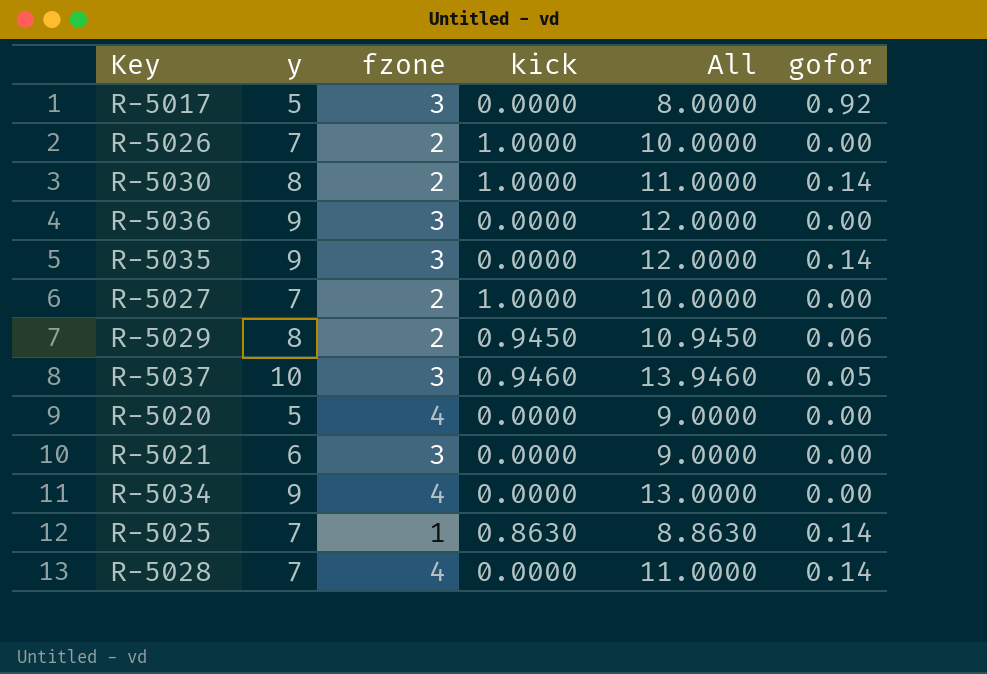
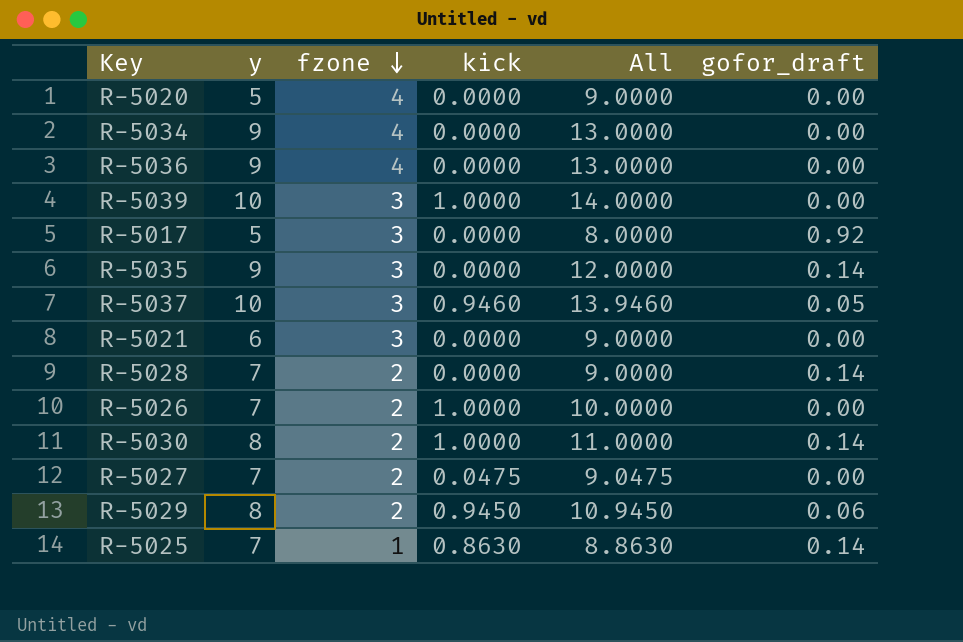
row order: none -> fzone descending
column name: gofor -> gofor_draft
R-5036 | fzone: 3 -> 4
R-5036 | All: 12.0000 -> 13.0000
row R-5039: none -> 10 | 3 | 1.0000 | 14.0000 | 0.00
R-5028 | fzone: 4 -> 2
R-5028 | All: 11.0000 -> 9.0000
R-5027 | kick: 1.0000 -> 0.0475
R-5027 | All: 10.0000 -> 9.0475

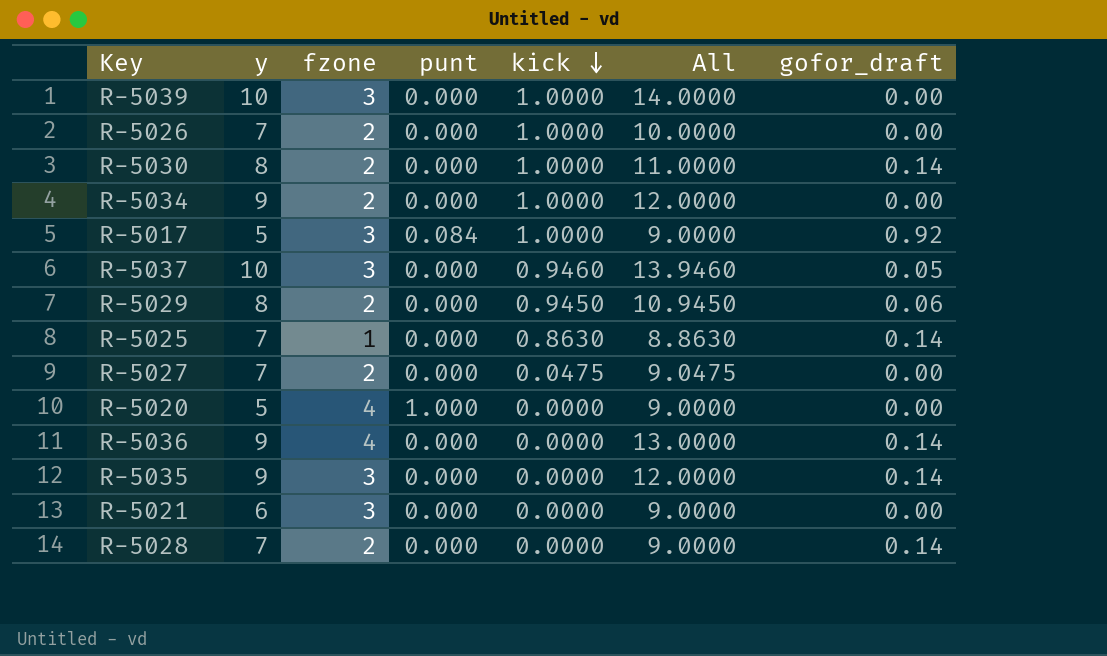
row order: fzone descending -> kick descending
column punt | position: none -> 4
R-5034 | fzone: 4 -> 2
R-5034 | kick: 0.0000 -> 1.0000
R-5034 | All: 13.0000 -> 12.0000
R-5017 | kick: 0.0000 -> 1.0000
R-5017 | All: 8.0000 -> 9.0000
R-5036 | gofor_draft: 0.00 -> 0.14

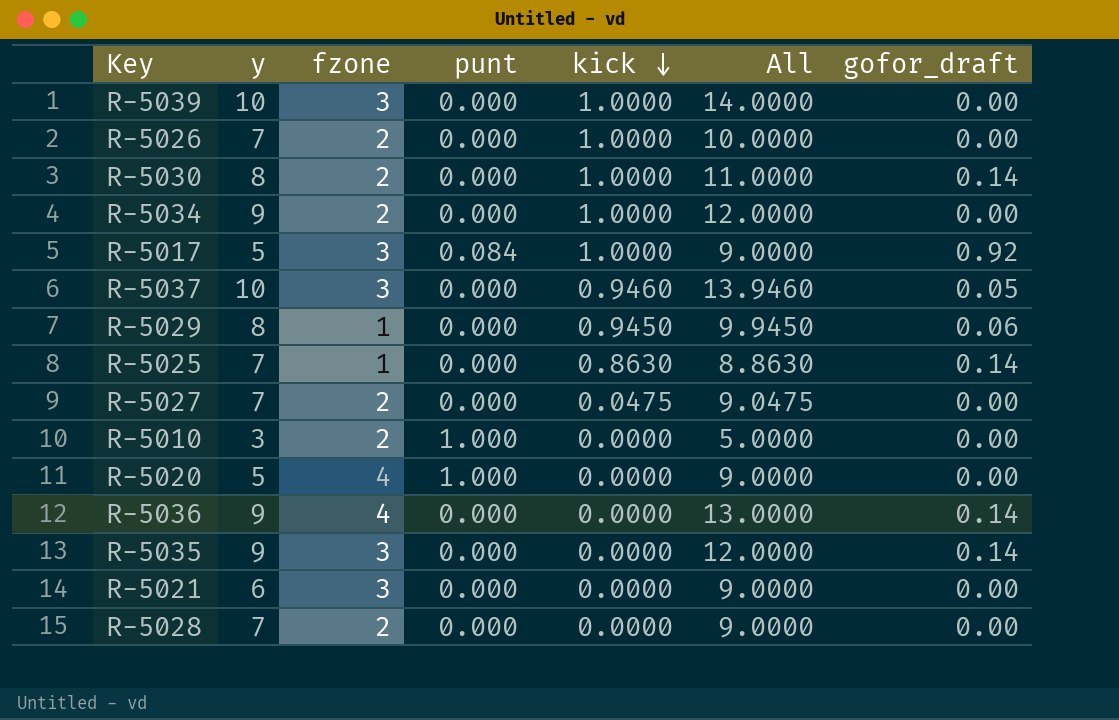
R-5029 | fzone: 2 -> 1
R-5029 | All: 10.9450 -> 9.9450
row R-5010: none -> 3 | 2 | 1.000 | 0.0000 | 5.0000 | 0.00
R-5028 | gofor_draft: 0.14 -> 0.00

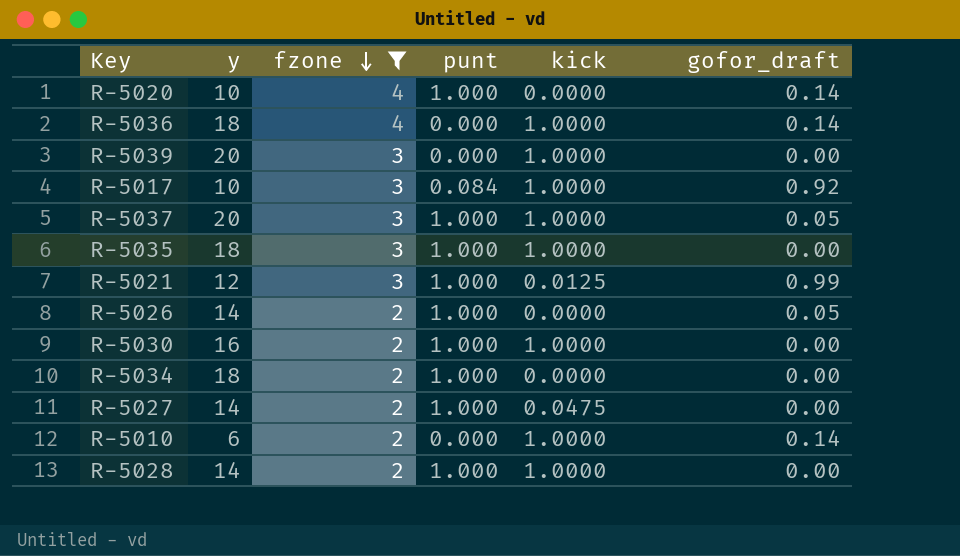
filter: none -> fzone != 1
row order: kick descending -> fzone descending
column All | formula: [y] + [fzone] + [kick] -> none
R-5020 | y: 5 -> 10
R-5020 | gofor_draft: 0.00 -> 0.14
R-5036 | y: 9 -> 18
R-5036 | kick: 0.0000 -> 1.0000
R-5039 | y: 10 -> 20
R-5017 | y: 5 -> 10
R-5037 | y: 10 -> 20
R-5037 | punt: 0.000 -> 1.000
R-5037 | kick: 0.9460 -> 1.0000
R-5035 | y: 9 -> 18
R-5035 | punt: 0.000 -> 1.000
R-5035 | kick: 0.0000 -> 1.0000
R-5035 | gofor_draft: 0.14 -> 0.00
R-5021 | y: 6 -> 12
R-5021 | punt: 0.000 -> 1.000
R-5021 | kick: 0.0000 -> 0.0125
R-5021 | gofor_draft: 0.00 -> 0.99
R-5026 | y: 7 -> 14
R-5026 | punt: 0.000 -> 1.000
R-5026 | kick: 1.0000 -> 0.0000
R-5026 | gofor_draft: 0.00 -> 0.05
R-5030 | y: 8 -> 16
R-5030 | punt: 0.000 -> 1.000
R-5030 | gofor_draft: 0.14 -> 0.00
R-5034 | y: 9 -> 18
R-5034 | punt: 0.000 -> 1.000
R-5034 | kick: 1.0000 -> 0.0000
R-5027 | y: 7 -> 14
R-5027 | punt: 0.000 -> 1.000
R-5010 | y: 3 -> 6
R-5010 | punt: 1.000 -> 0.000
R-5010 | kick: 0.0000 -> 1.0000
R-5010 | gofor_draft: 0.00 -> 0.14
R-5028 | y: 7 -> 14
R-5028 | punt: 0.000 -> 1.000
R-5028 | kick: 0.0000 -> 1.0000

